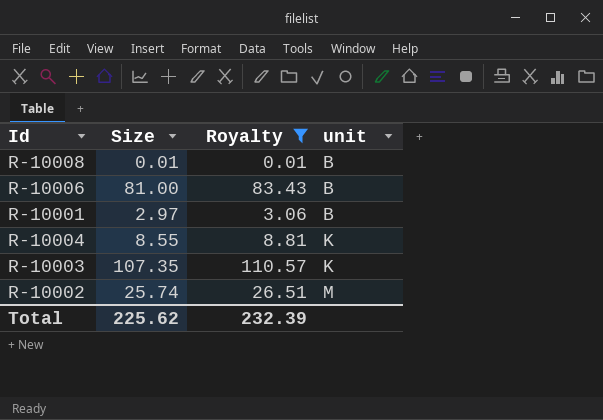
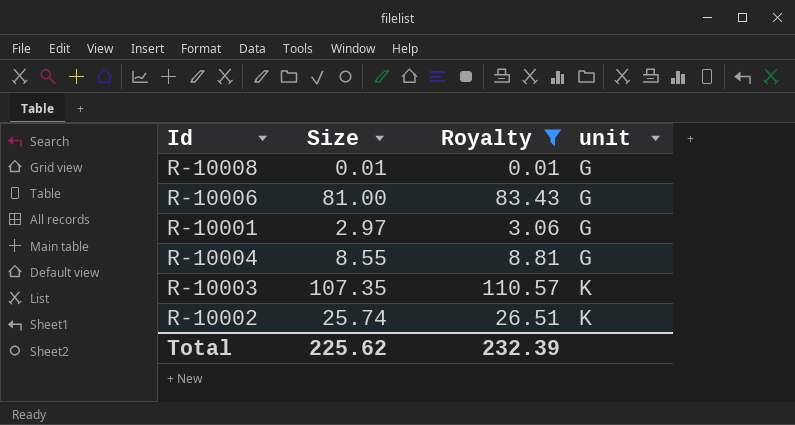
R-10008 | unit: B -> G
R-10006 | unit: B -> G
R-10001 | unit: B -> G
R-10004 | unit: K -> G
R-10002 | unit: M -> K

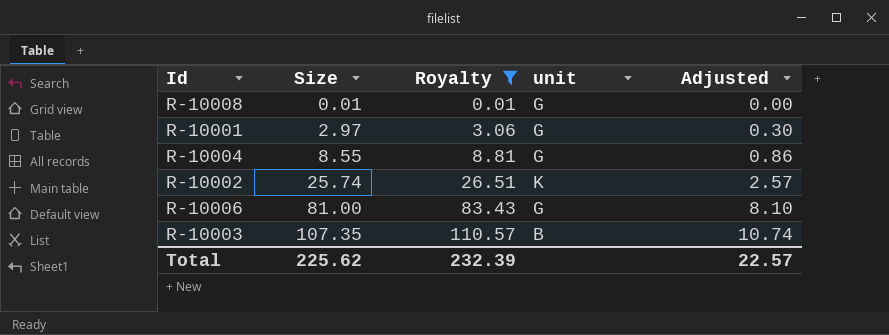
row order: unit ascending -> Size ascending
column Adjusted | formula: none -> [Size] * 0.1
R-10003 | unit: K -> B

